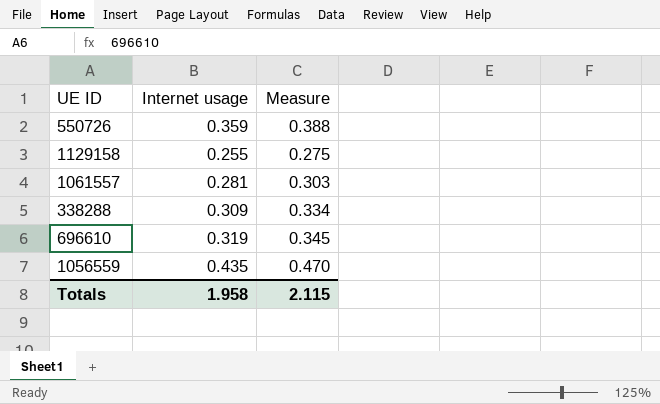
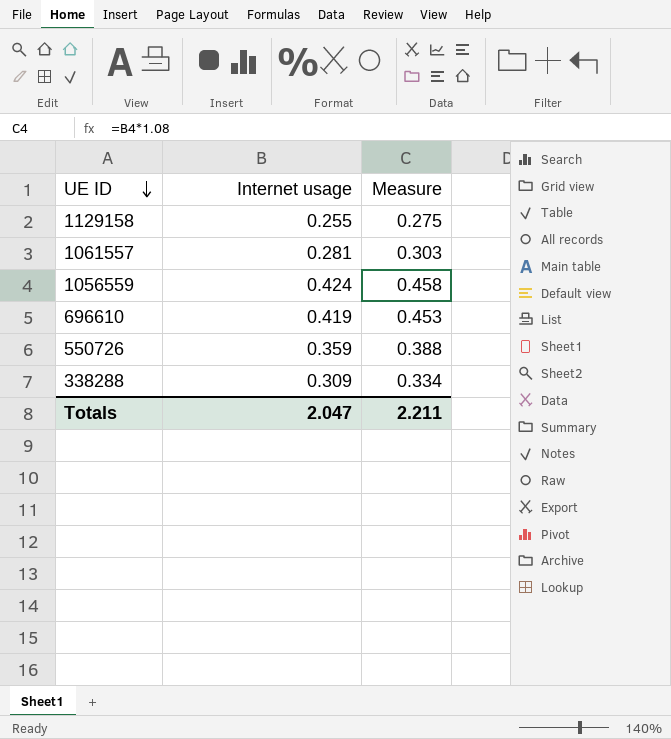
row order: none -> UE ID descending
1056559 | Internet usage: 0.435 -> 0.424
1056559 | Measure: 0.470 -> 0.458
696610 | Internet usage: 0.319 -> 0.419
696610 | Measure: 0.345 -> 0.453
Totals | Internet usage: 1.958 -> 2.047
Totals | Measure: 2.115 -> 2.211

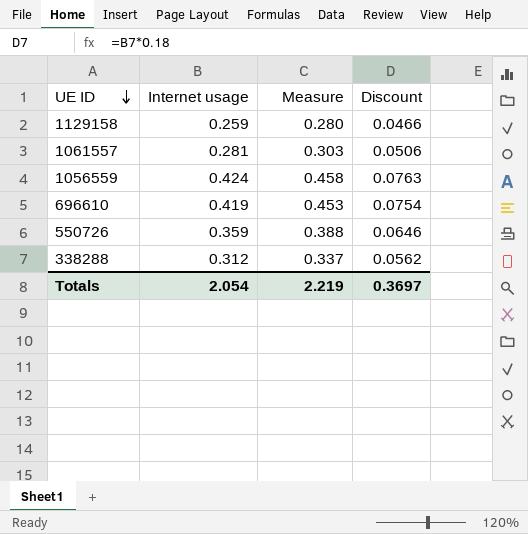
column Discount | formula: none -> [Internet usage] * 0.18
1129158 | Internet usage: 0.255 -> 0.259
1129158 | Measure: 0.275 -> 0.280
338288 | Internet usage: 0.309 -> 0.312
338288 | Measure: 0.334 -> 0.337
Totals | Internet usage: 2.047 -> 2.054
Totals | Measure: 2.211 -> 2.219

